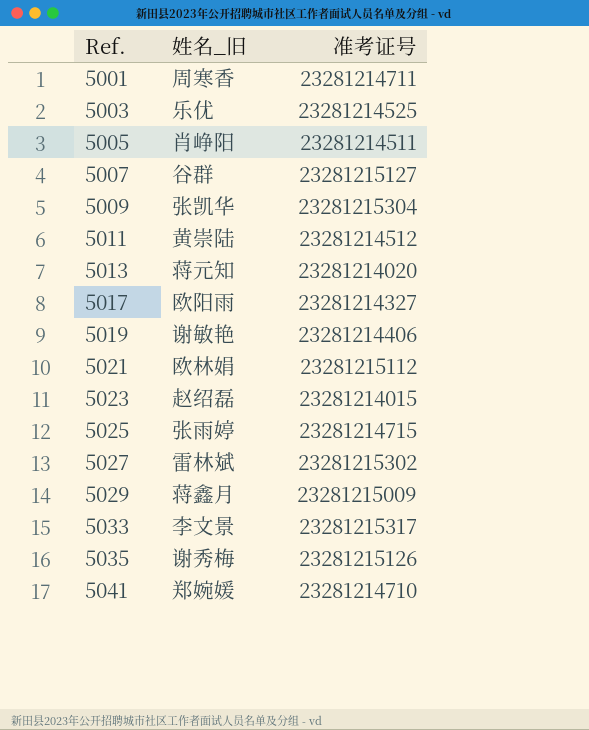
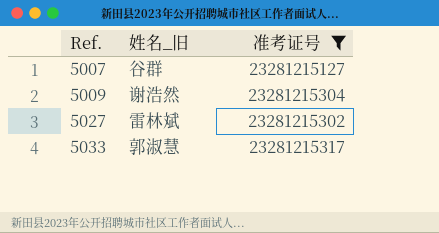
filter: none -> 准考证号 >= 23281215127
5009 | 姓名_旧: 张凯华 -> 谢浩然
5033 | 姓名_旧: 李文景 -> 郭淑慧

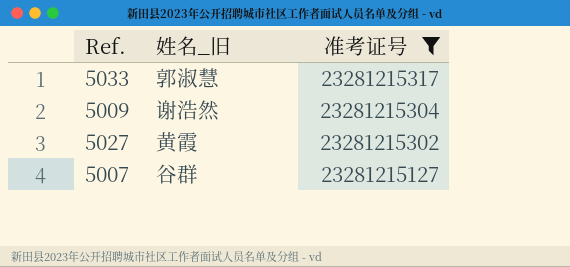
row order: Ref. ascending -> 准考证号 descending
5027 | 姓名_旧: 雷林斌 -> 黄霞

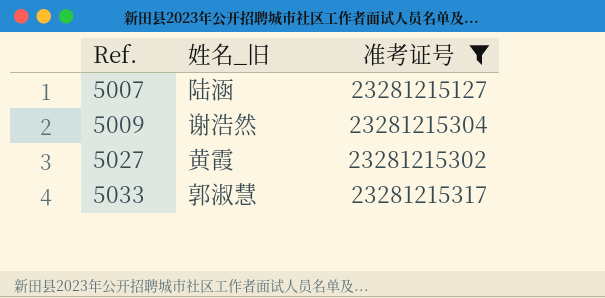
row order: 准考证号 descending -> Ref. ascending
5007 | 姓名_旧: 谷群 -> 陆涵

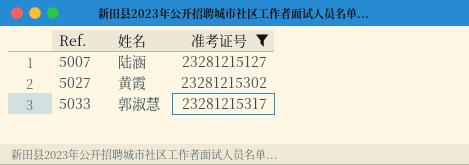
column name: 姓名_旧 -> 姓名
row 5009: 谢浩然 | 23281215304 -> none

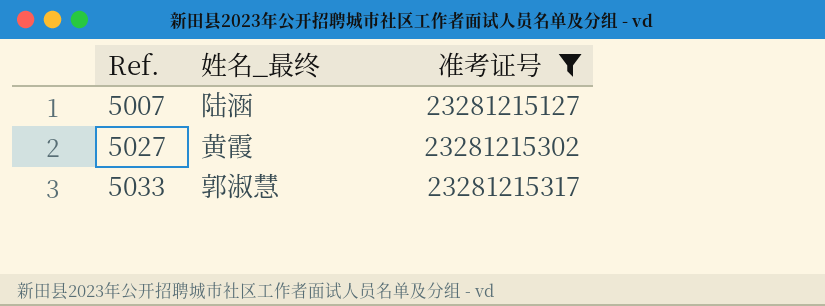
column name: 姓名 -> 姓名_最终

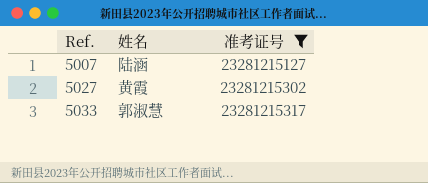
column name: 姓名_最终 -> 姓名

